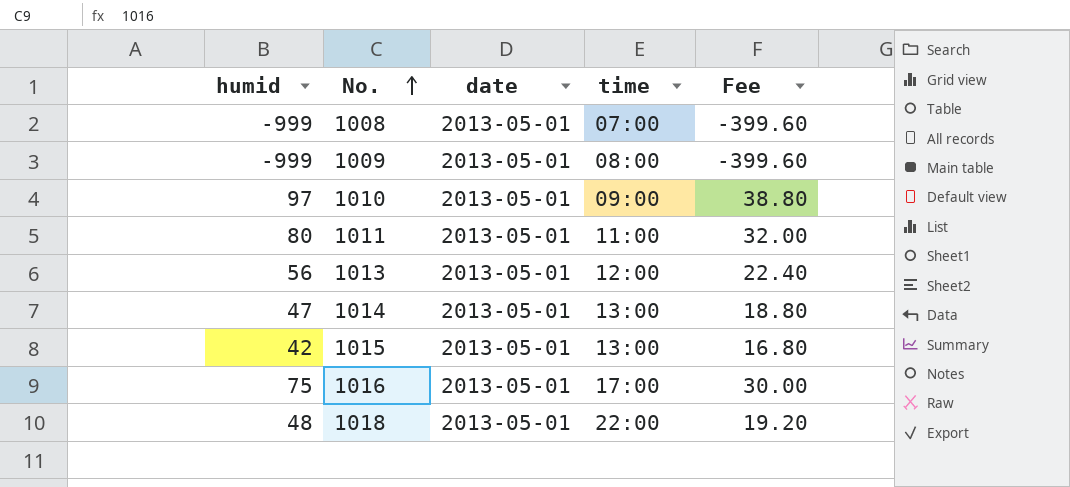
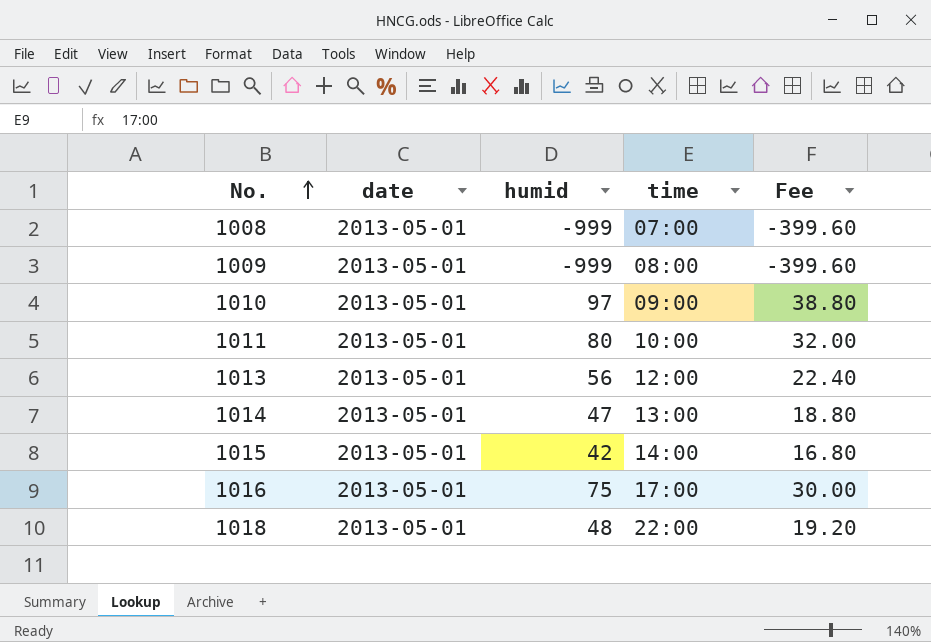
column humid | position: 1 -> 3
1011 | time: 11:00 -> 10:00
1015 | time: 13:00 -> 14:00

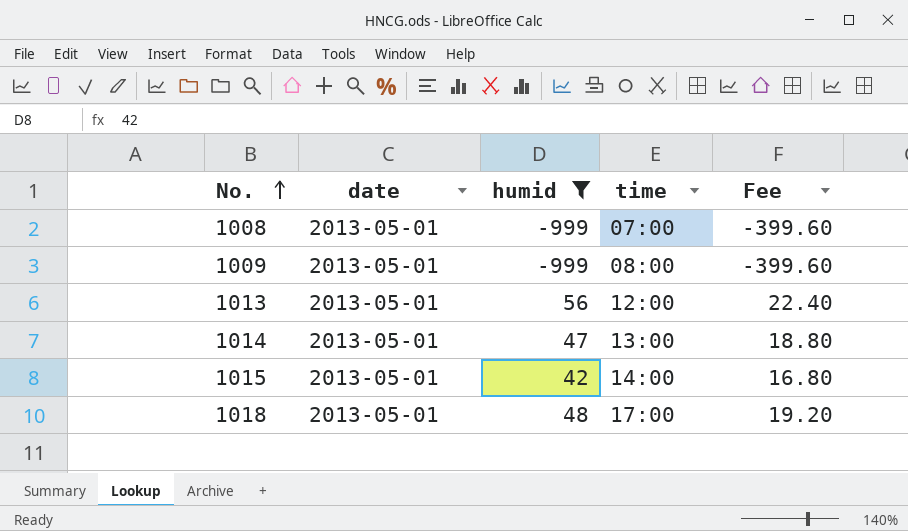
filter: none -> humid <= 56
1018 | time: 22:00 -> 17:00

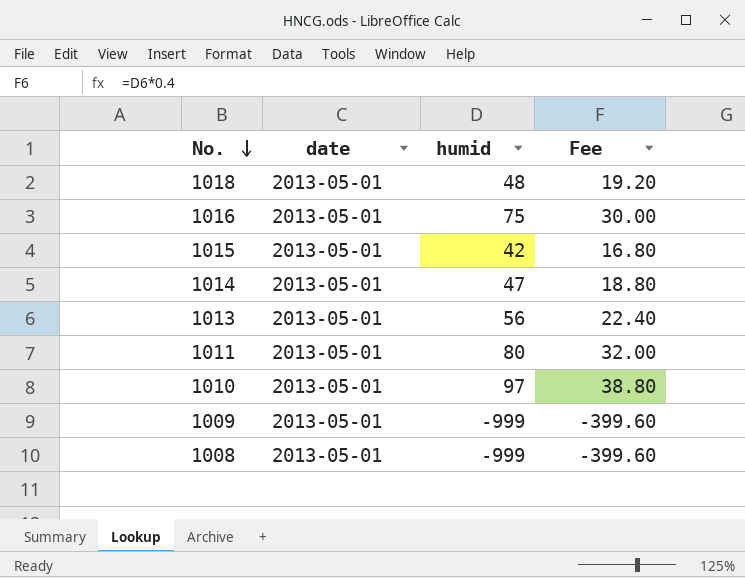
filter: humid <= 56 -> none
row order: No. ascending -> No. descending
column time | position: 4 -> none

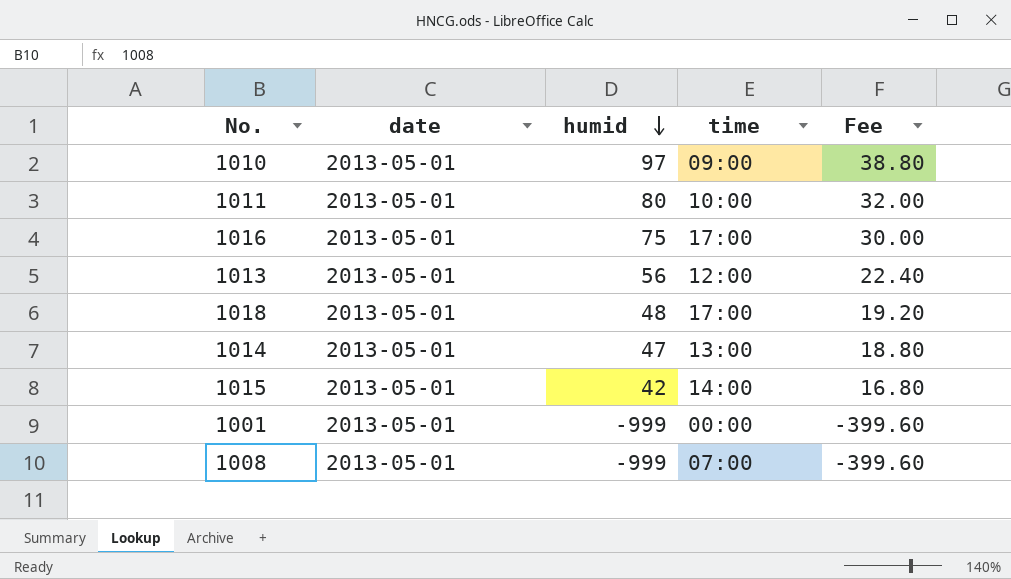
row order: No. descending -> humid descending
column time | position: none -> 4
row 1009: 2013-05-01 | -999 | -399.60 -> none
row 1001: none -> 2013-05-01 | -999 | 00:00 | -399.60

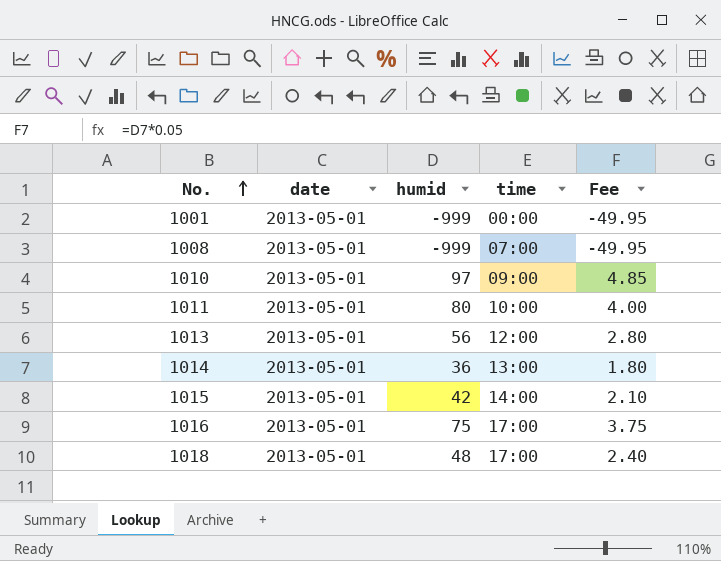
row order: humid descending -> No. ascending
column Fee | formula: [humid] * 0.4 -> [humid] * 0.05
1014 | humid: 47 -> 36

